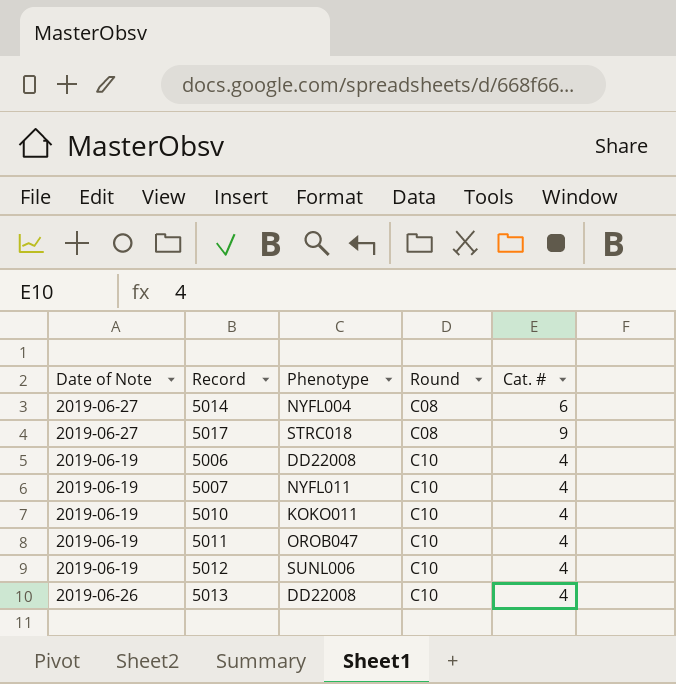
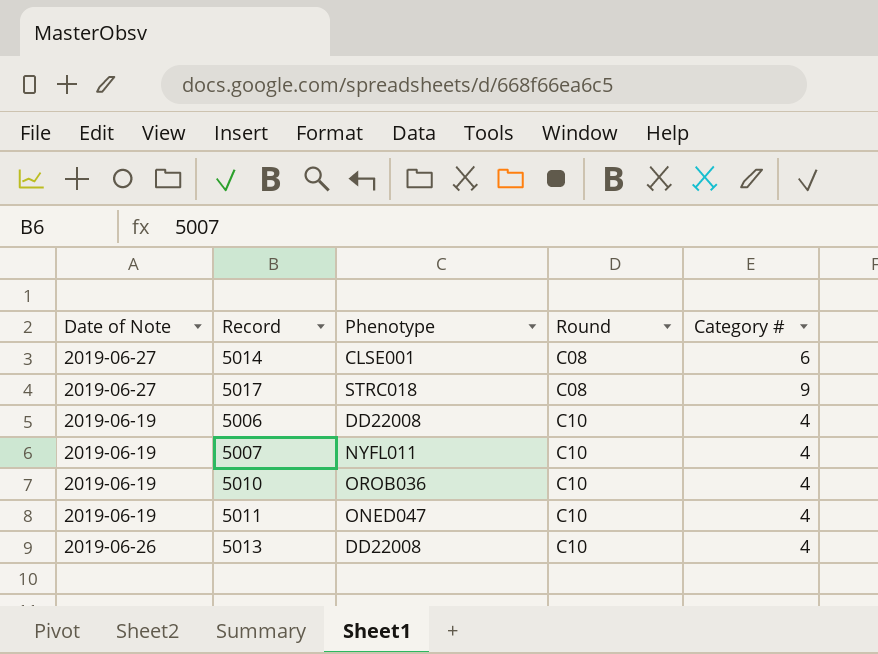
column name: Cat. # -> Category #
row 5012: 2019-06-19 | SUNL006 | C10 | 4 -> none
5014 | Phenotype: NYFL004 -> CLSE001
5010 | Phenotype: KOKO011 -> OROB036
5011 | Phenotype: OROB047 -> ONED047

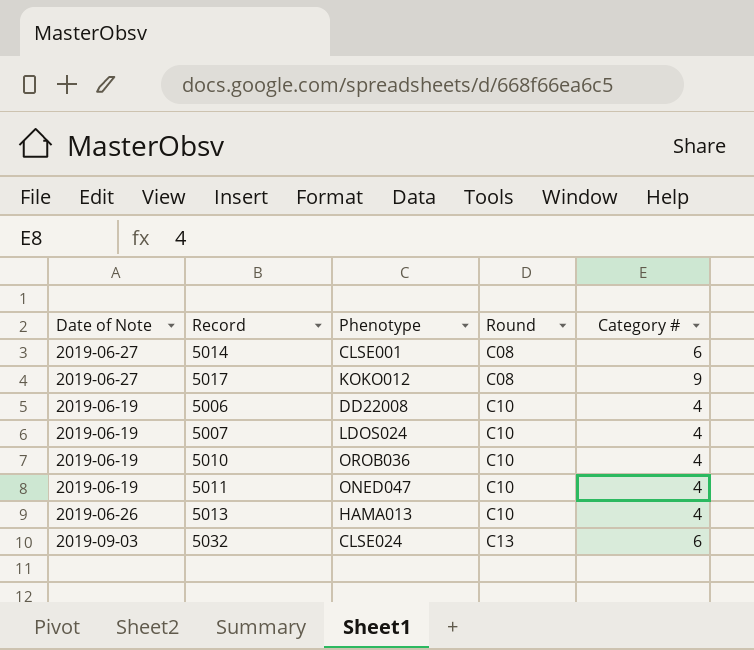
5017 | Phenotype: STRC018 -> KOKO012
5007 | Phenotype: NYFL011 -> LDOS024
5013 | Phenotype: DD22008 -> HAMA013
row 5032: none -> 2019-09-03 | CLSE024 | C13 | 6

